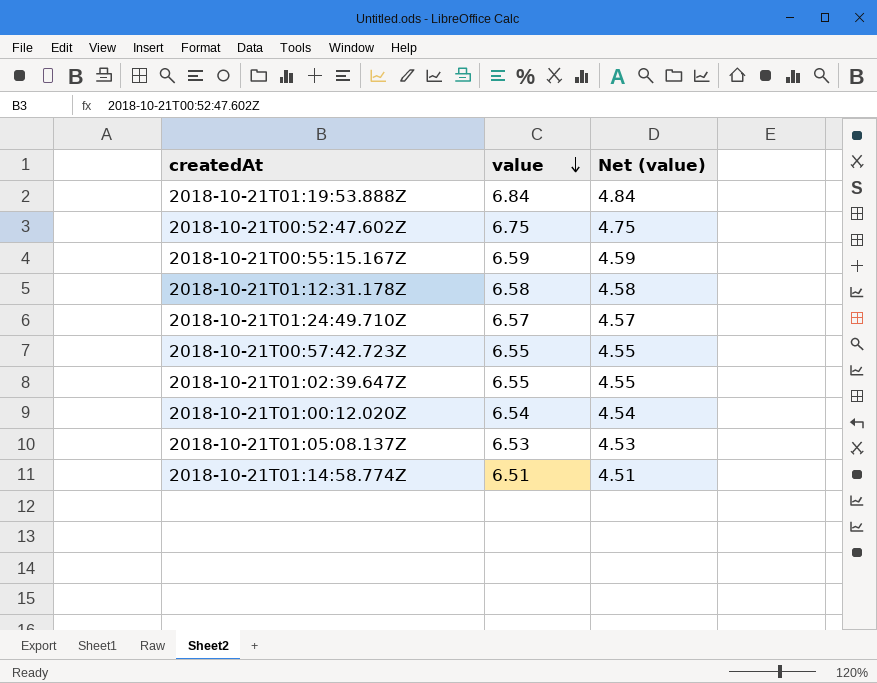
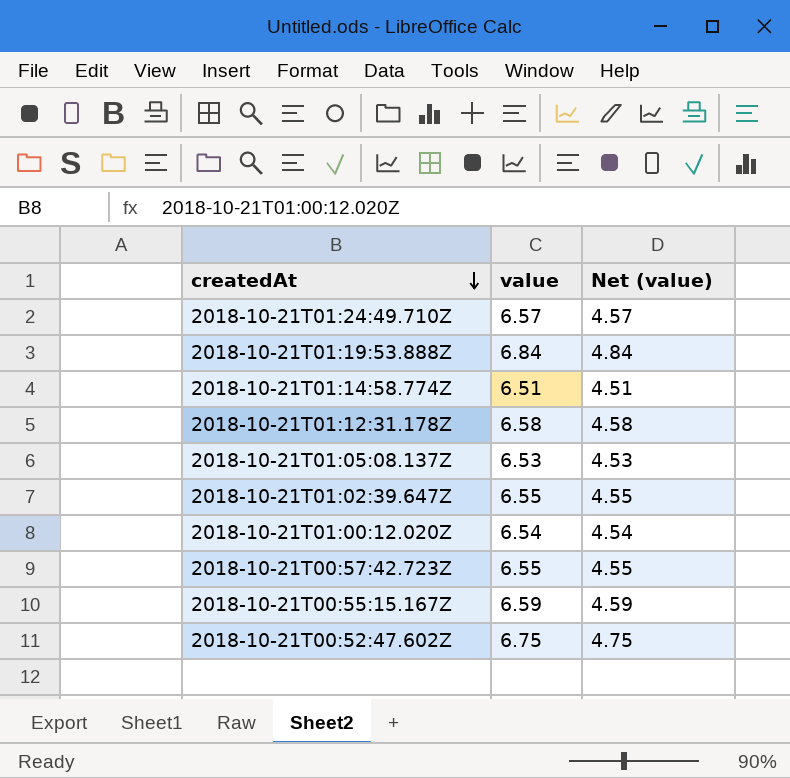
row order: value descending -> createdAt descending

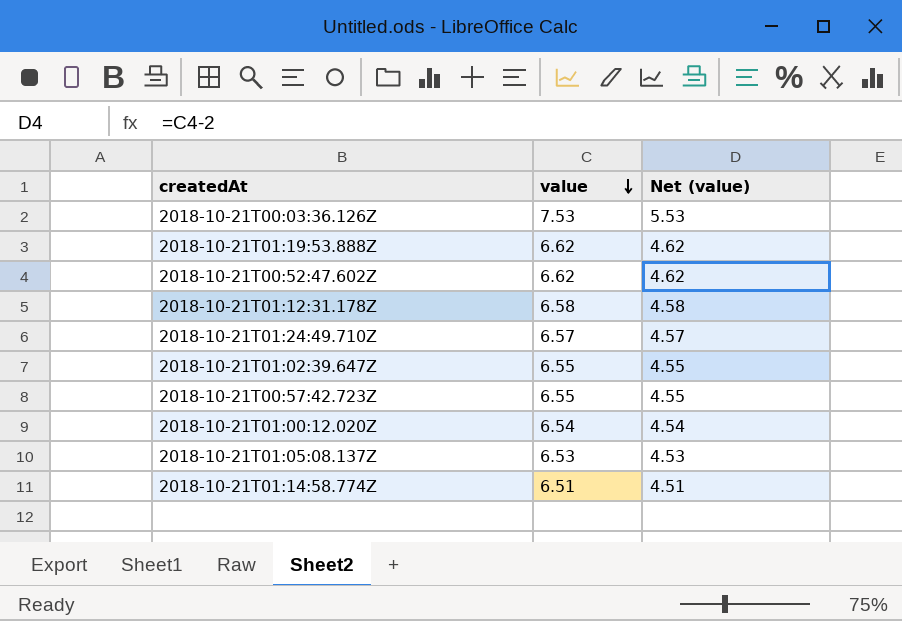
row order: createdAt descending -> value descending
row 2018-10-21T00:55:15.167Z: 6.59 | 4.59 -> none
row 2018-10-21T00:03:36.126Z: none -> 7.53 | 5.53
2018-10-21T01:19:53.888Z | value: 6.84 -> 6.62
2018-10-21T01:19:53.888Z | Net (value): 4.84 -> 4.62
2018-10-21T00:52:47.602Z | value: 6.75 -> 6.62
2018-10-21T00:52:47.602Z | Net (value): 4.75 -> 4.62

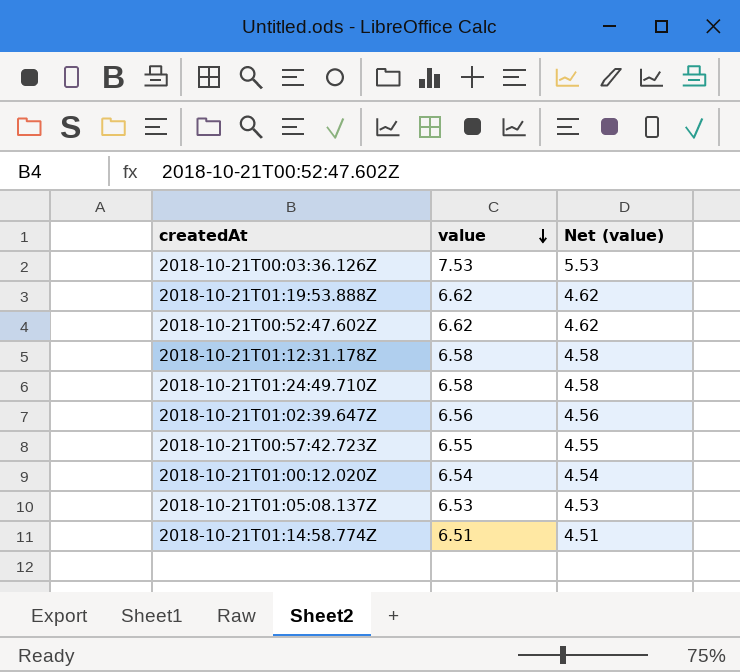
2018-10-21T01:24:49.710Z | value: 6.57 -> 6.58
2018-10-21T01:24:49.710Z | Net (value): 4.57 -> 4.58
2018-10-21T01:02:39.647Z | value: 6.55 -> 6.56
2018-10-21T01:02:39.647Z | Net (value): 4.55 -> 4.56

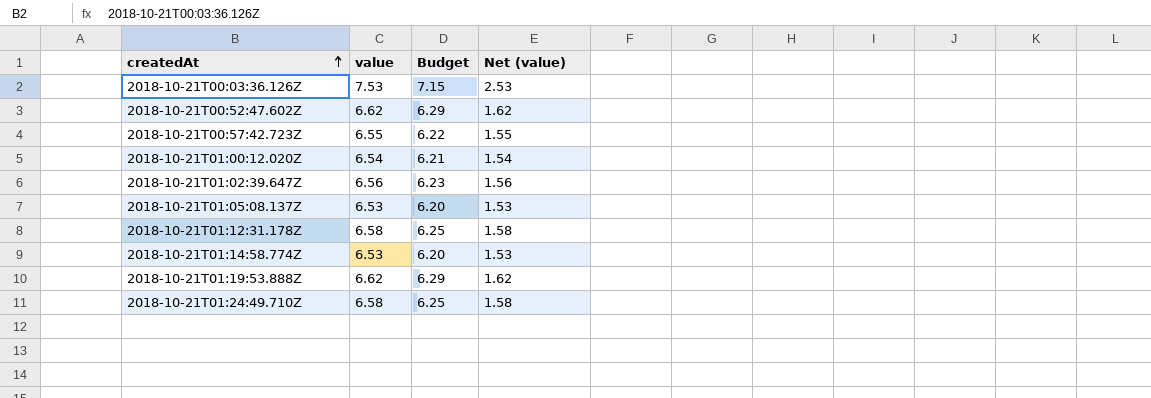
row order: value descending -> createdAt ascending
column Budget | formula: none -> [value] * 0.95
column Net (value) | formula: [value] - 2 -> [value] - 5
2018-10-21T01:14:58.774Z | value: 6.51 -> 6.53

